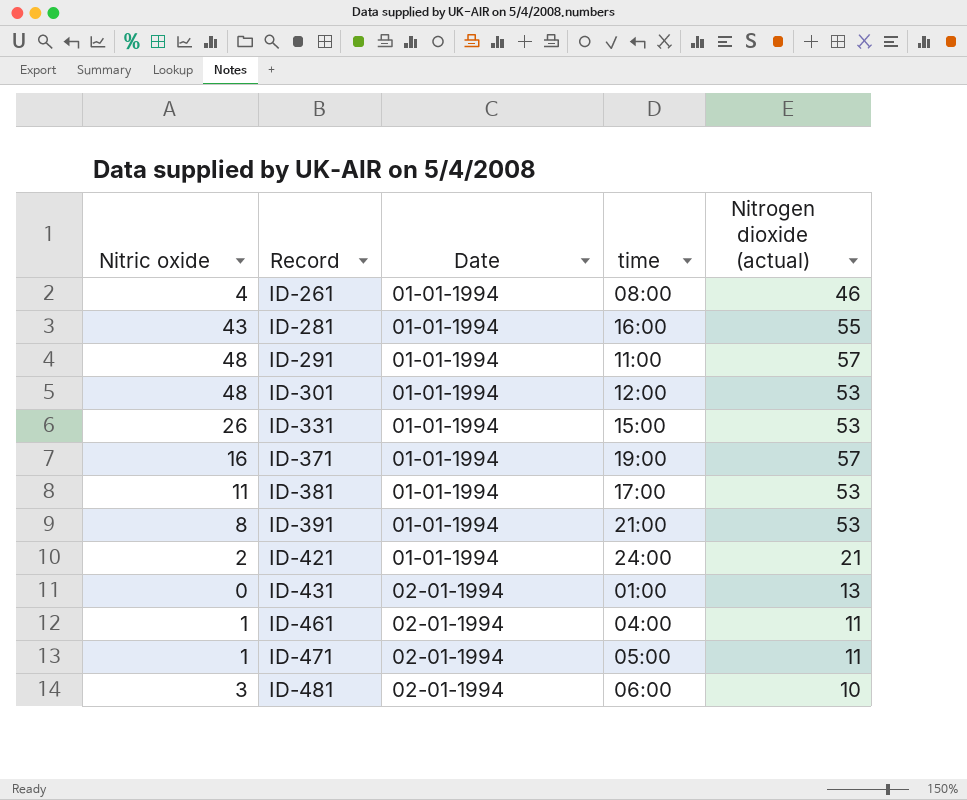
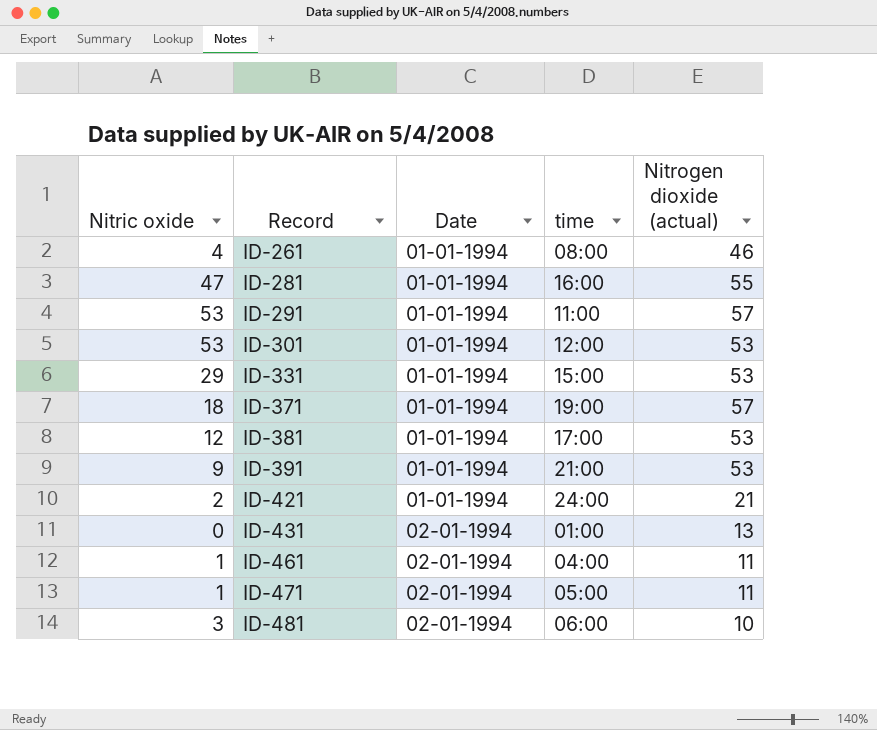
ID-281 | Nitric oxide: 43 -> 47
ID-291 | Nitric oxide: 48 -> 53
ID-301 | Nitric oxide: 48 -> 53
ID-331 | Nitric oxide: 26 -> 29
ID-371 | Nitric oxide: 16 -> 18
ID-381 | Nitric oxide: 11 -> 12
ID-391 | Nitric oxide: 8 -> 9

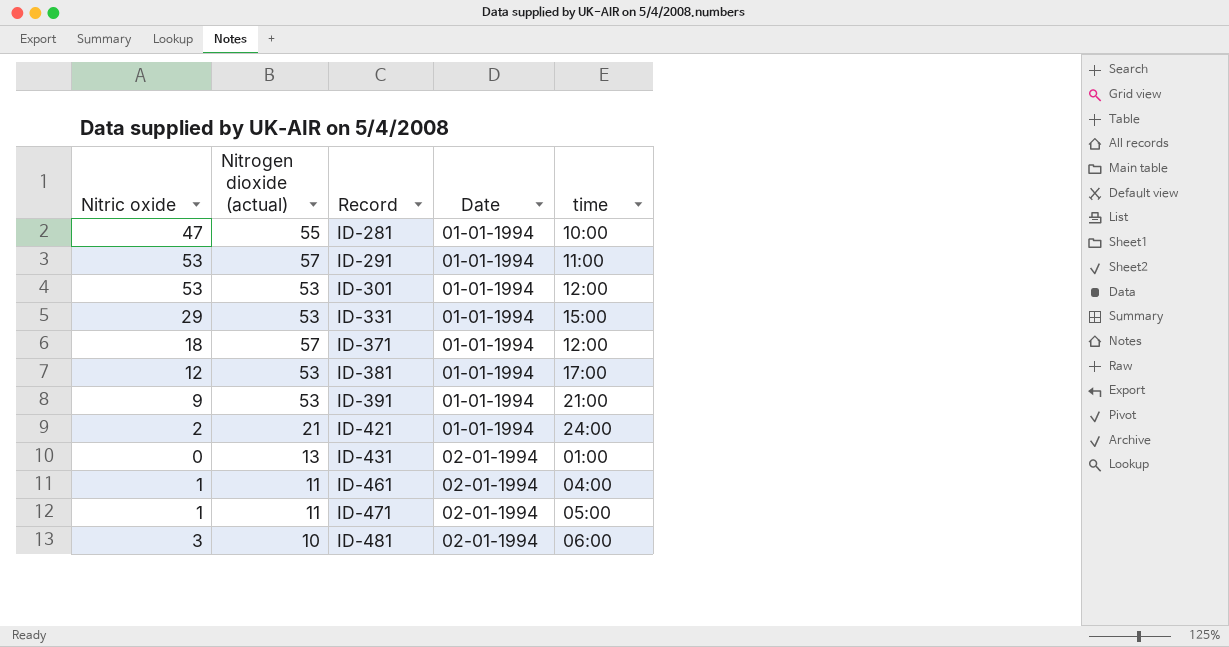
column Nitrogen dioxide (actual) | position: 5 -> 2
row ID-261: 4 | 01-01-1994 | 08:00 | 46 -> none
ID-281 | time: 16:00 -> 10:00
ID-371 | time: 19:00 -> 12:00

